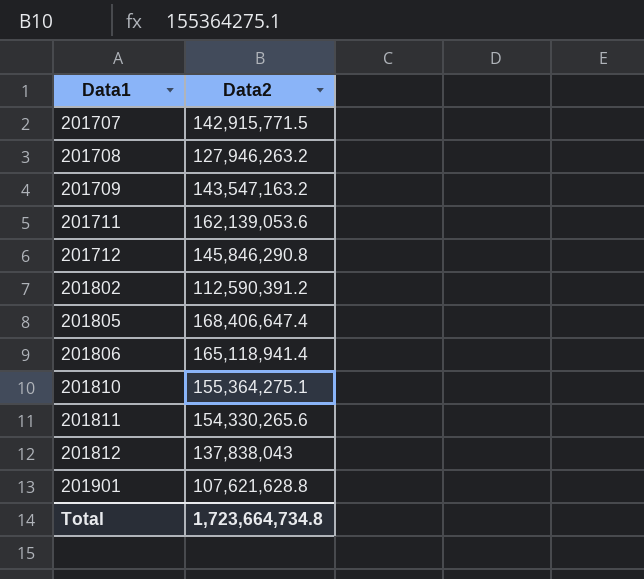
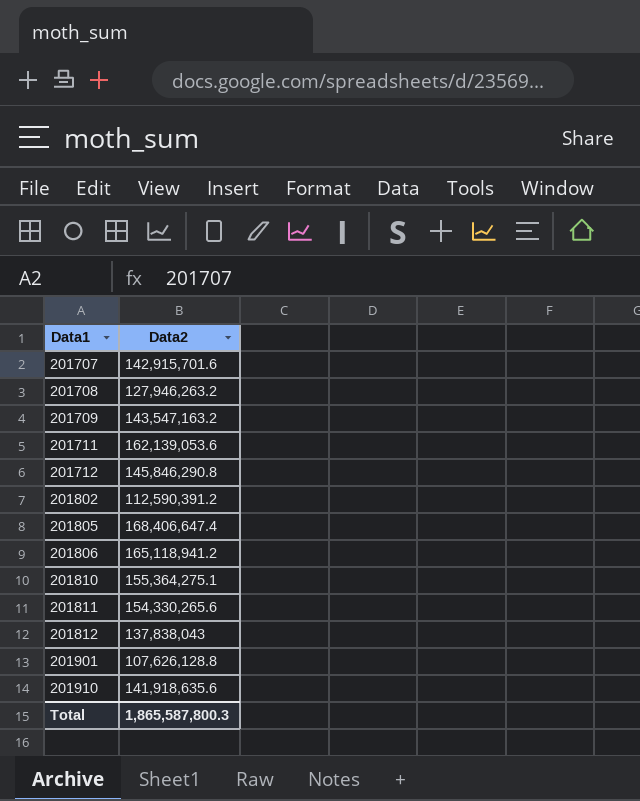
201707 | Data2: 142,915,771.5 -> 142,915,701.6
201806 | Data2: 165,118,941.4 -> 165,118,941.2
201901 | Data2: 107,621,628.8 -> 107,626,128.8
row 201910: none -> 141,918,635.6
Total | Data2: 1,723,664,734.8 -> 1,865,587,800.3

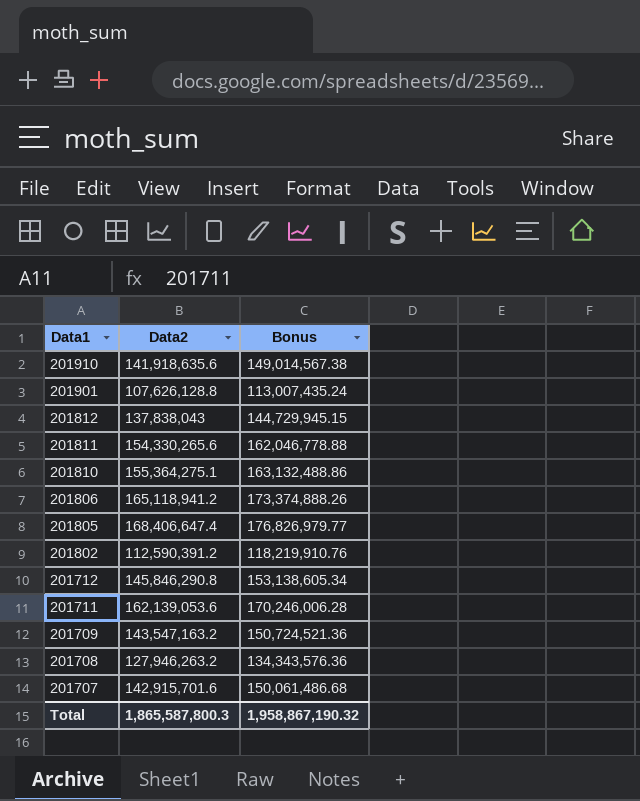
row order: Data1 ascending -> Data1 descending
column Bonus | formula: none -> [Data2] * 1.05

